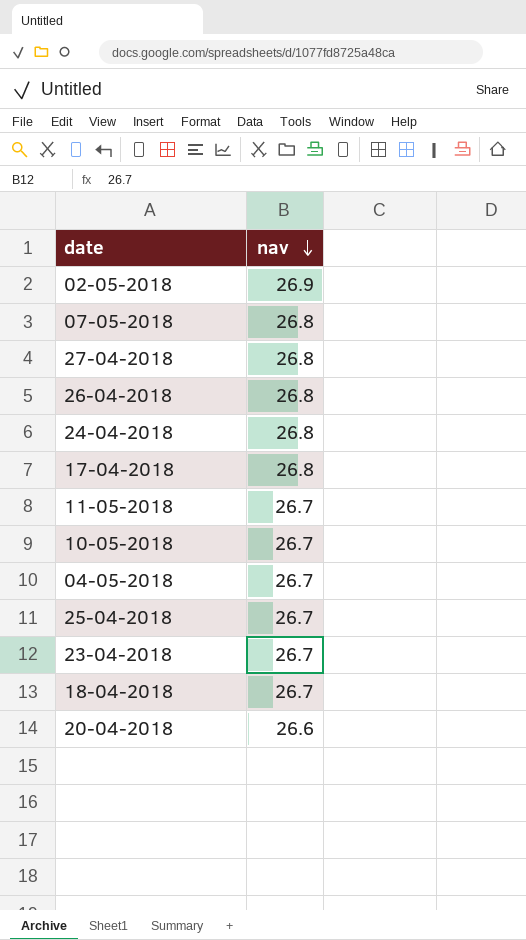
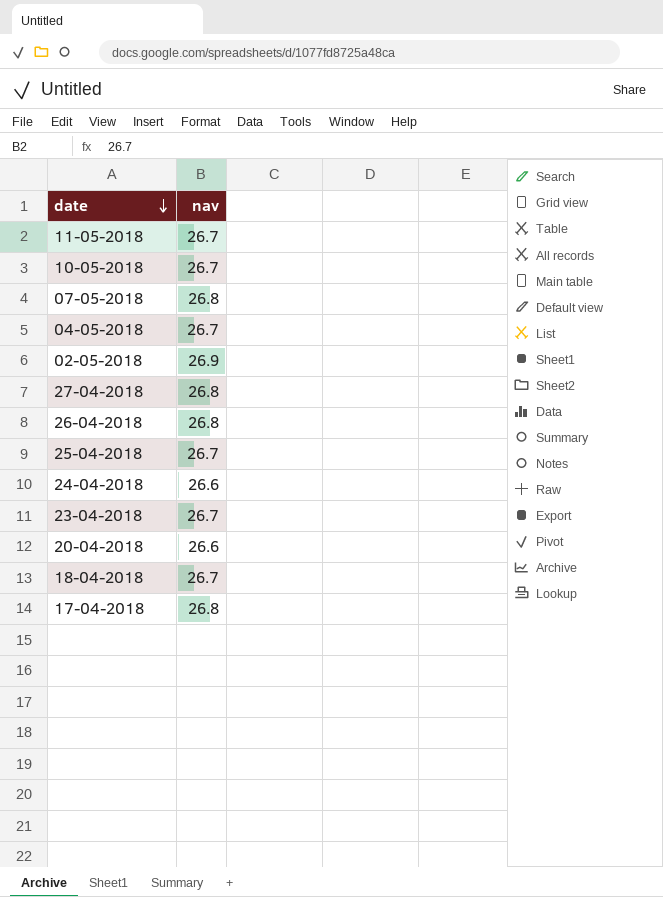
row order: nav descending -> date descending
24-04-2018 | nav: 26.8 -> 26.6

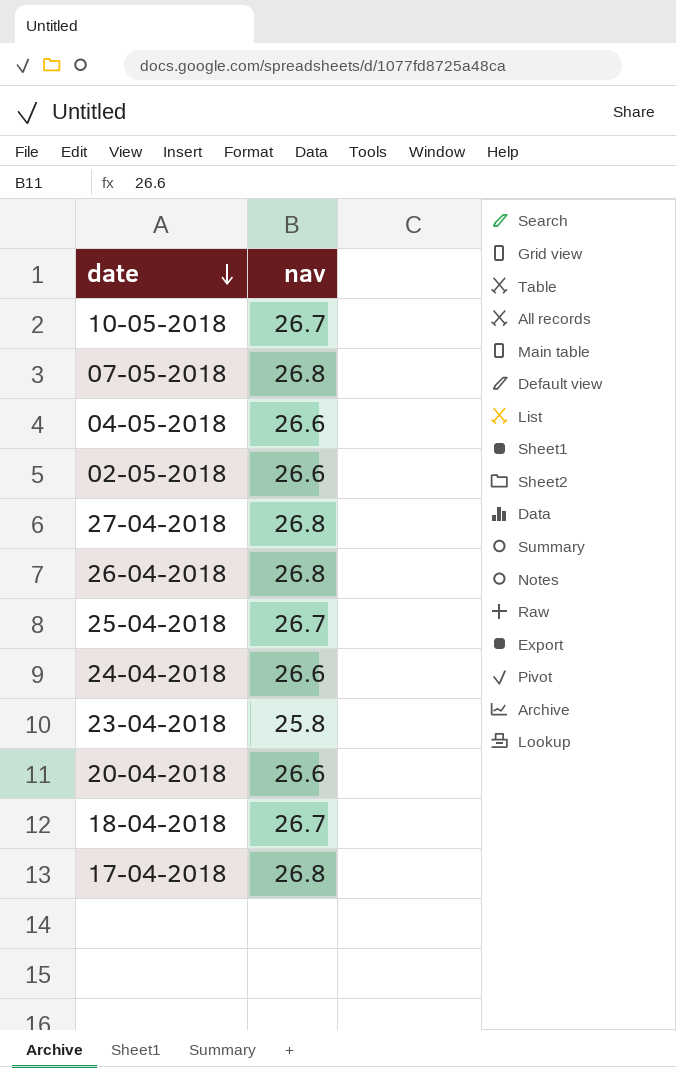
row 11-05-2018: 26.7 -> none
04-05-2018 | nav: 26.7 -> 26.6
02-05-2018 | nav: 26.9 -> 26.6
23-04-2018 | nav: 26.7 -> 25.8

